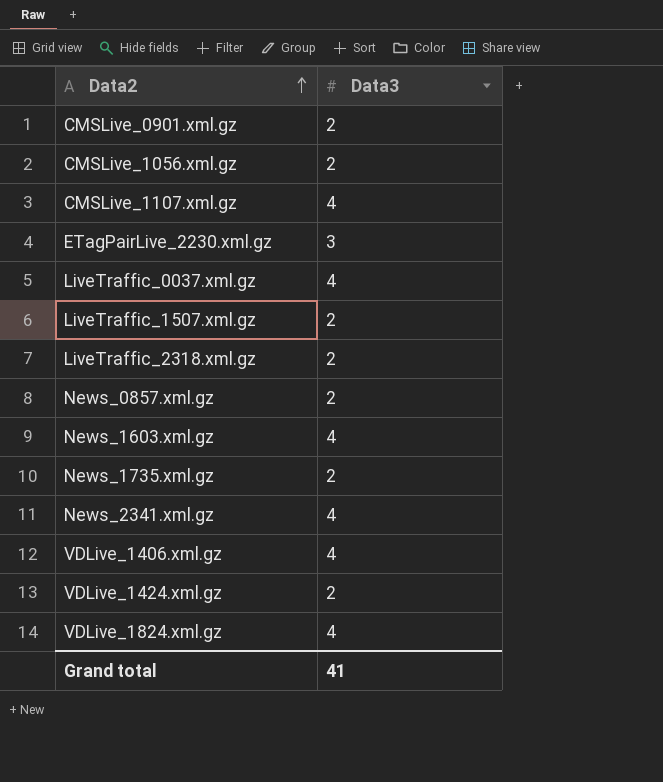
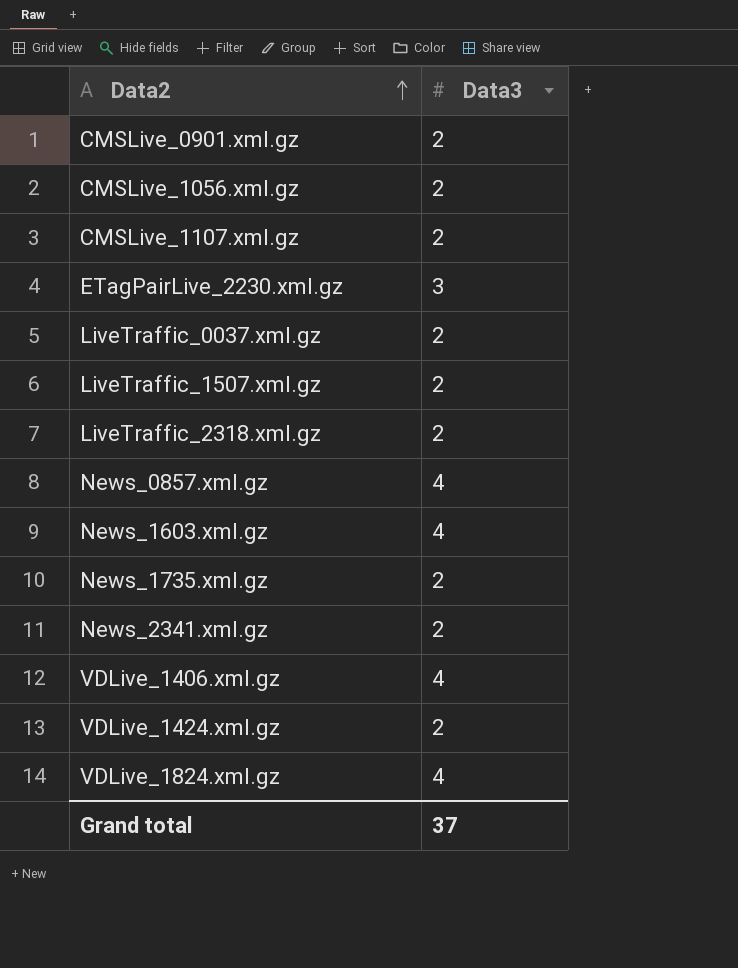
CMSLive_1107.xml.gz | Data3: 4 -> 2
LiveTraffic_0037.xml.gz | Data3: 4 -> 2
News_0857.xml.gz | Data3: 2 -> 4
News_2341.xml.gz | Data3: 4 -> 2
Grand total | Data3: 41 -> 37

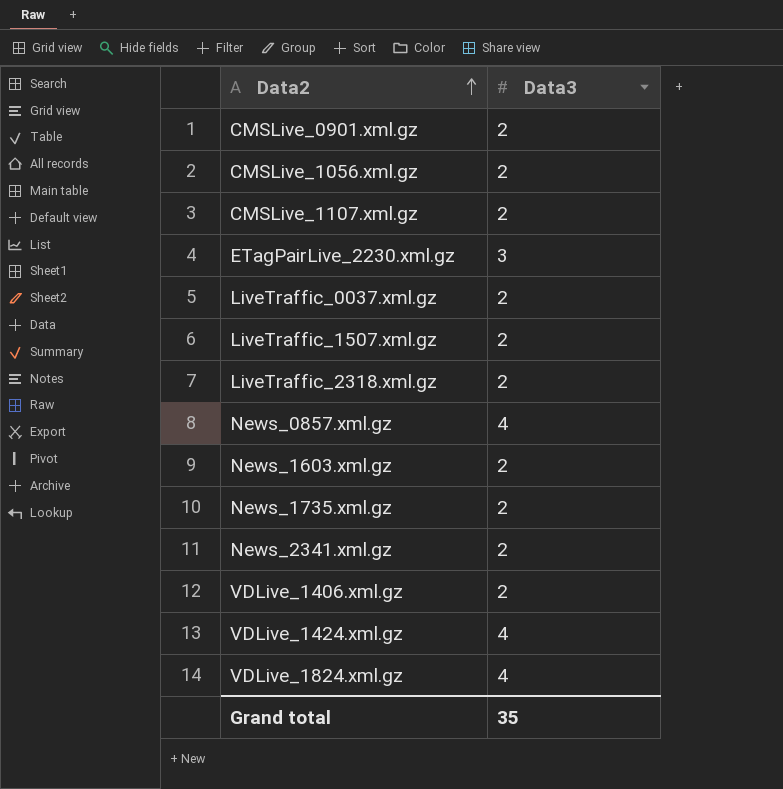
News_1603.xml.gz | Data3: 4 -> 2
VDLive_1406.xml.gz | Data3: 4 -> 2
VDLive_1424.xml.gz | Data3: 2 -> 4
Grand total | Data3: 37 -> 35

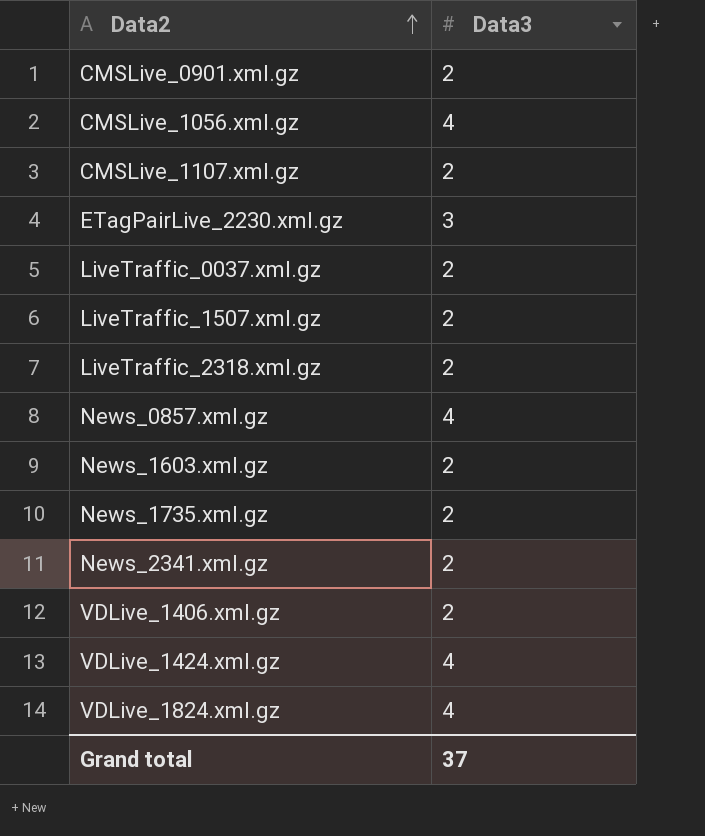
CMSLive_1056.xml.gz | Data3: 2 -> 4
Grand total | Data3: 35 -> 37

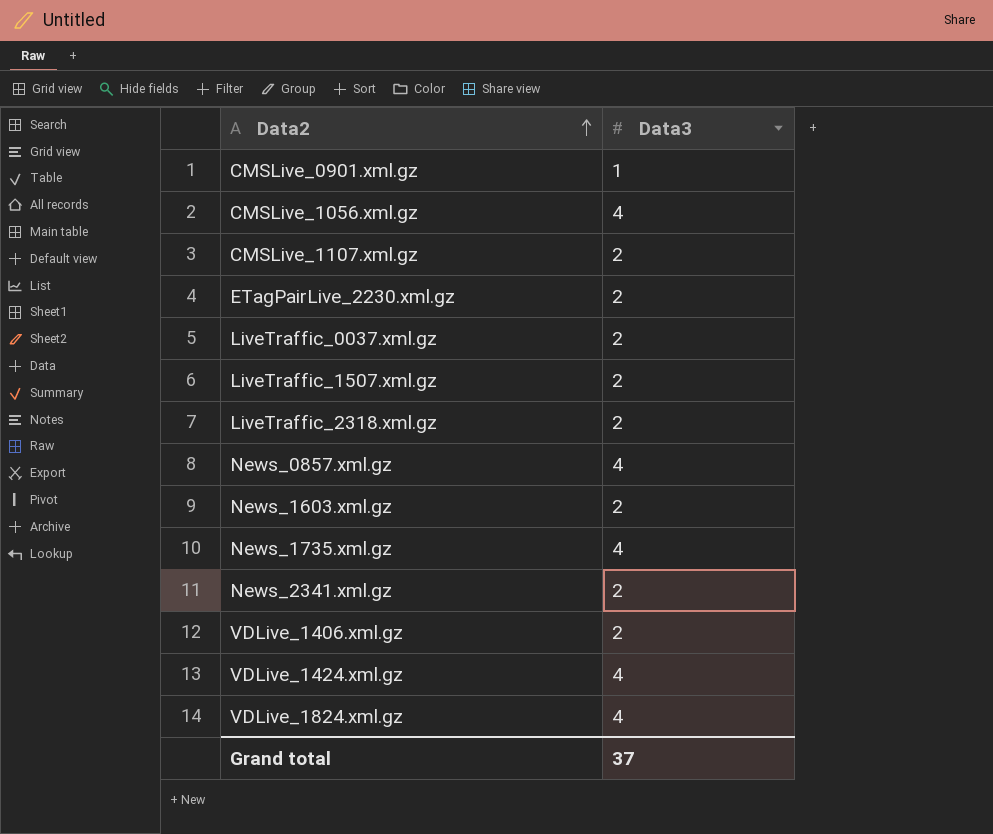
CMSLive_0901.xml.gz | Data3: 2 -> 1
ETagPairLive_2230.xml.gz | Data3: 3 -> 2
News_1735.xml.gz | Data3: 2 -> 4

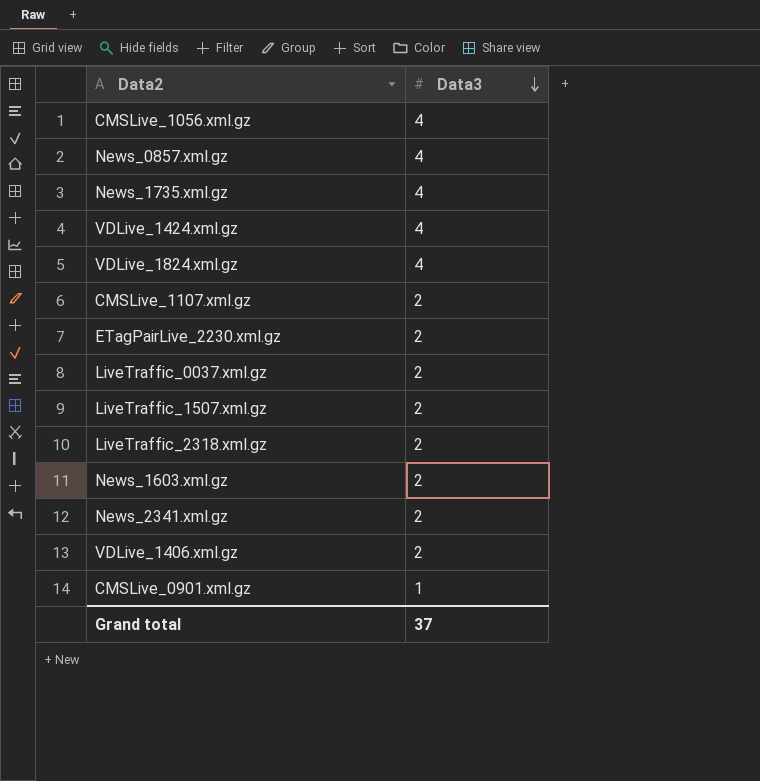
row order: Data2 ascending -> Data3 descending

